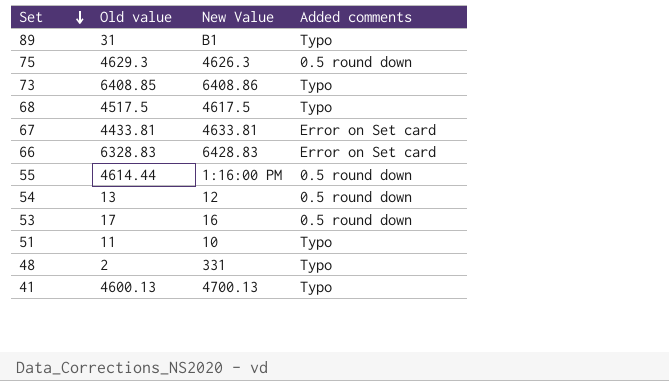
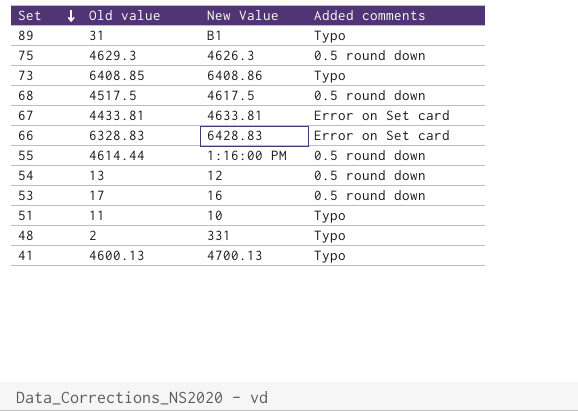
68 | Added comments: Typo -> 0.5 round down

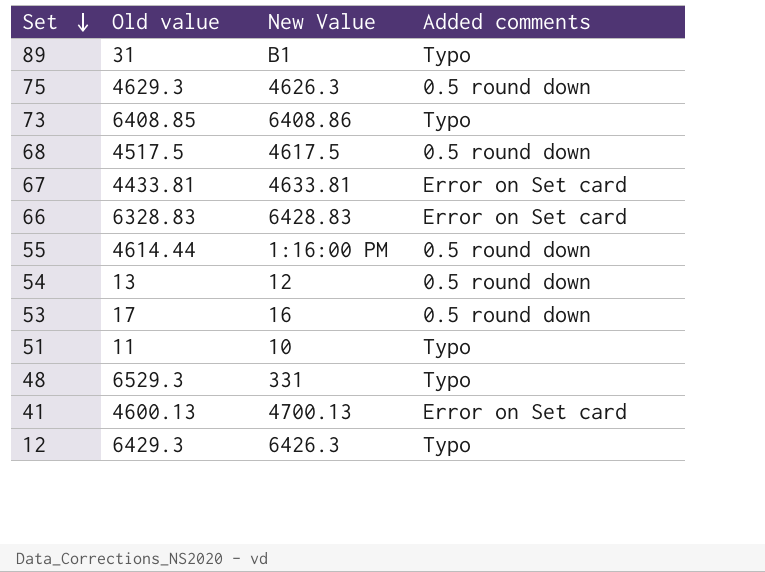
48 | Old value: 2 -> 6529.3
41 | Added comments: Typo -> Error on Set card
row 12: none -> 6429.3 | 6426.3 | Typo

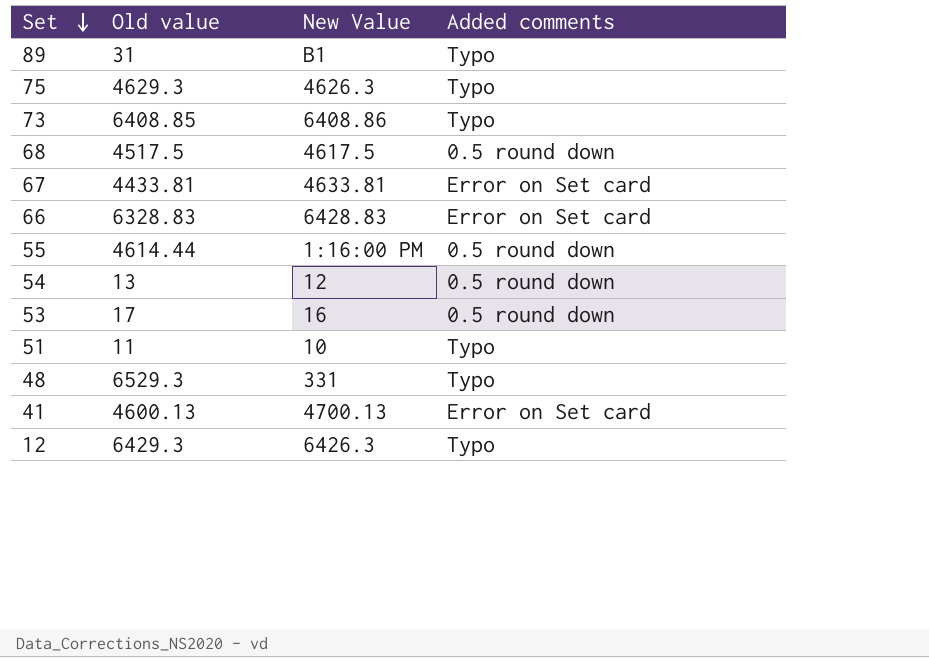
75 | Added comments: 0.5 round down -> Typo

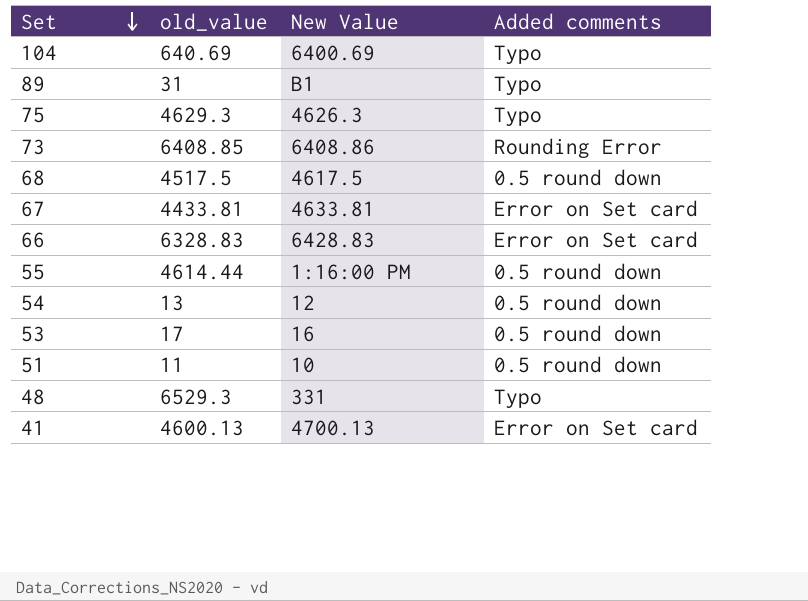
column name: Old value -> old_value
row 12: 6429.3 | 6426.3 | Typo -> none
row 104: none -> 640.69 | 6400.69 | Typo
73 | Added comments: Typo -> Rounding Error
51 | Added comments: Typo -> 0.5 round down

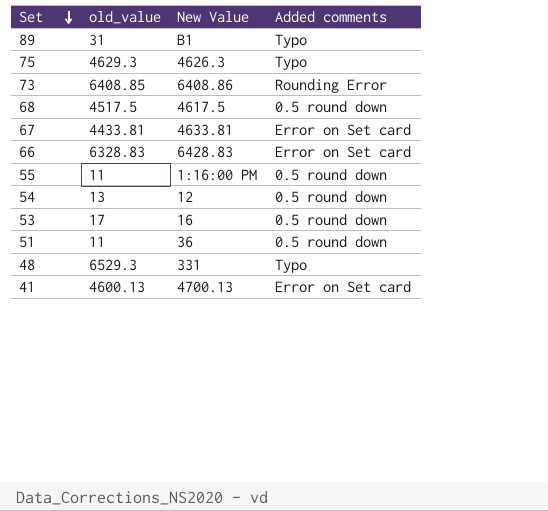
row 104: 640.69 | 6400.69 | Typo -> none
55 | old_value: 4614.44 -> 11
51 | New Value: 10 -> 36

